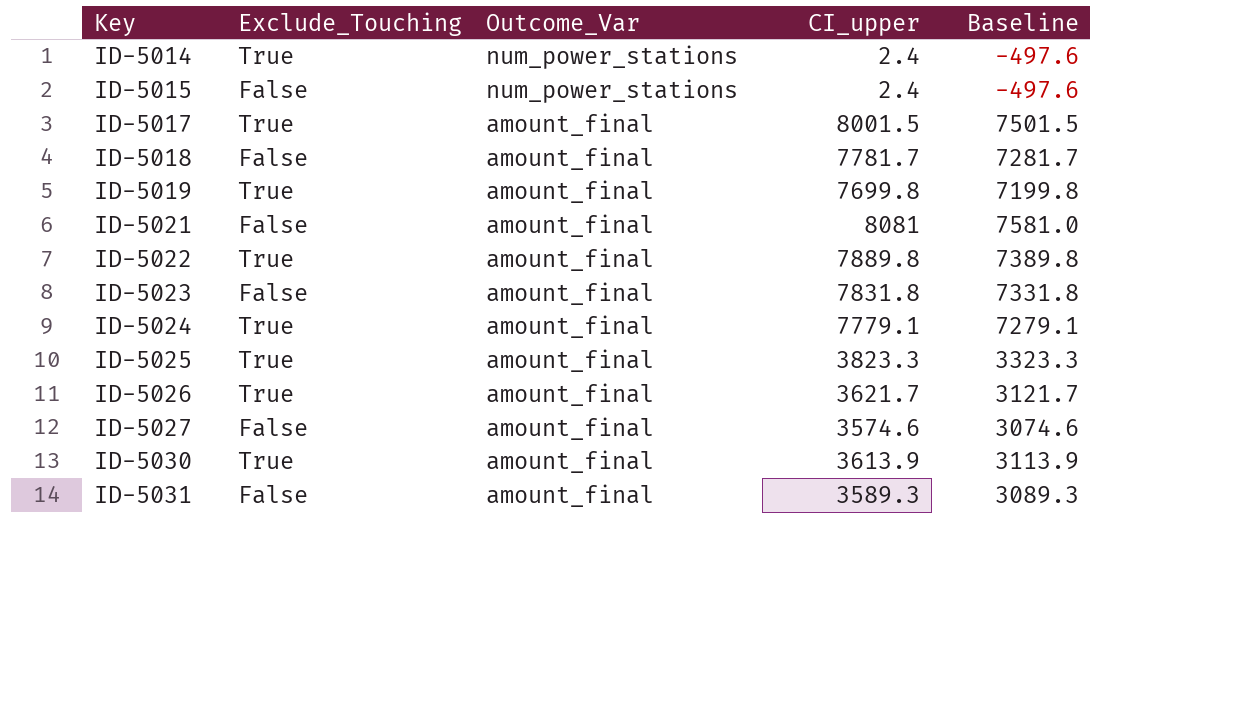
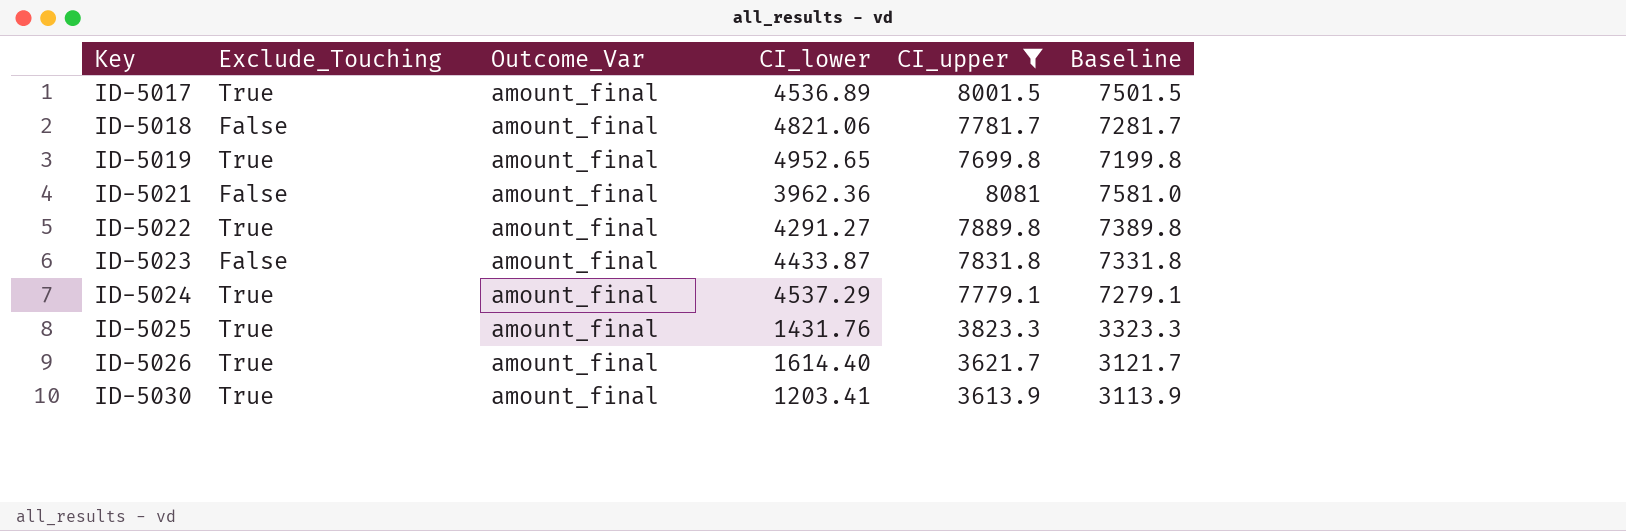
filter: none -> CI_upper >= 3613.9
column CI_lower | position: none -> 4

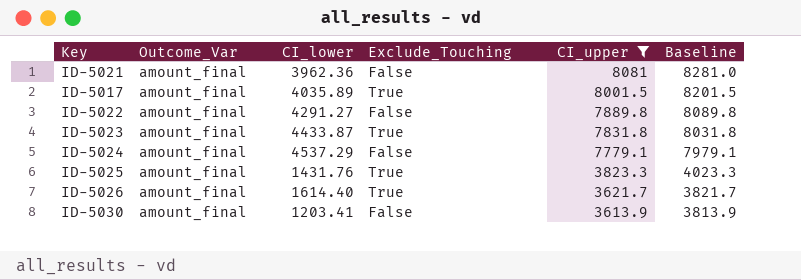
row order: Key ascending -> CI_upper descending
column Exclude_Touching | position: 2 -> 4
column Baseline | formula: [CI_upper] - 500 -> [CI_upper] + 200
row ID-5018: False | amount_final | 4821.06 | 7781.7 | 7281.7 -> none
row ID-5019: True | amount_final | 4952.65 | 7699.8 | 7199.8 -> none
ID-5017 | CI_lower: 4536.89 -> 4035.89
ID-5022 | Exclude_Touching: True -> False
ID-5023 | Exclude_Touching: False -> True
ID-5024 | Exclude_Touching: True -> False
ID-5030 | Exclude_Touching: True -> False

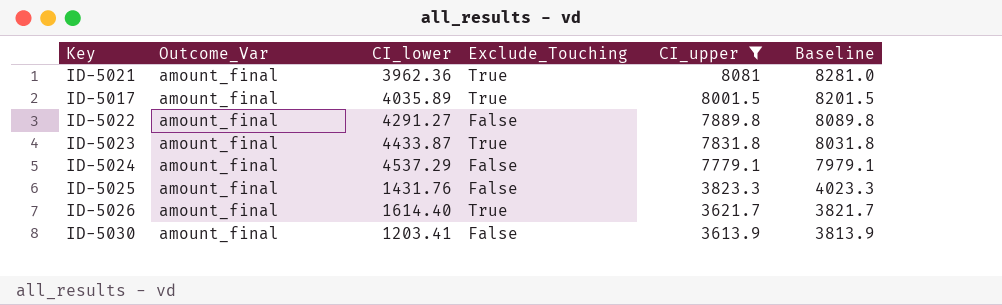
ID-5021 | Exclude_Touching: False -> True
ID-5025 | Exclude_Touching: True -> False

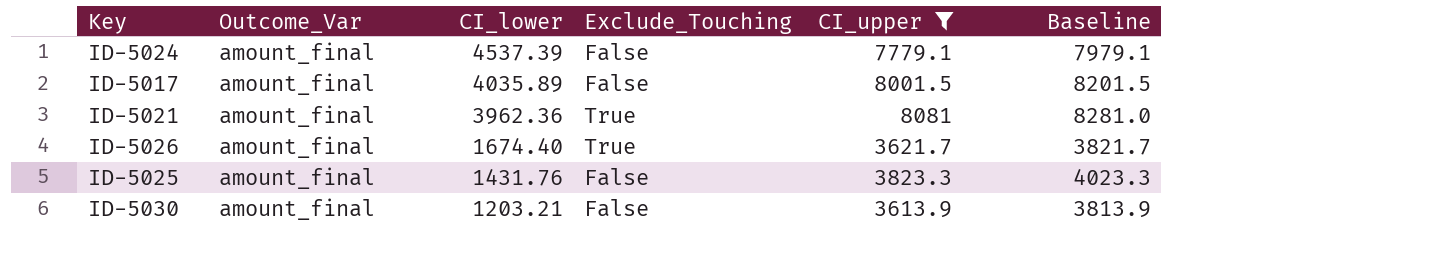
row order: CI_upper descending -> CI_lower descending
row ID-5022: amount_final | 4291.27 | False | 7889.8 | 8089.8 -> none
row ID-5023: amount_final | 4433.87 | True | 7831.8 | 8031.8 -> none
ID-5024 | CI_lower: 4537.29 -> 4537.39
ID-5017 | Exclude_Touching: True -> False
ID-5026 | CI_lower: 1614.40 -> 1674.40
ID-5030 | CI_lower: 1203.41 -> 1203.21

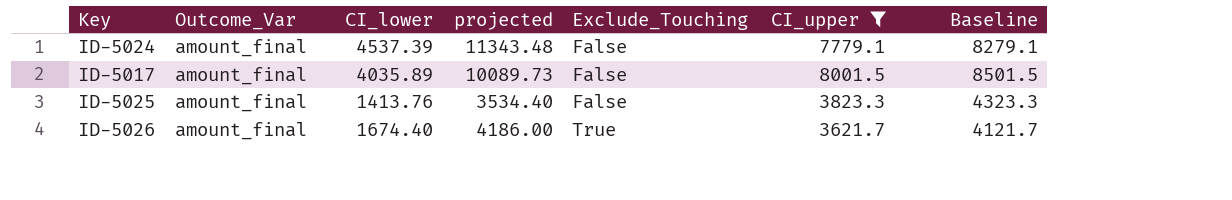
row order: CI_lower descending -> Exclude_Touching ascending
column projected | formula: none -> [CI_lower] * 2.5
column Baseline | formula: [CI_upper] + 200 -> [CI_upper] + 500
row ID-5021: amount_final | 3962.36 | True | 8081 | 8281.0 -> none
row ID-5030: amount_final | 1203.21 | False | 3613.9 | 3813.9 -> none
ID-5025 | CI_lower: 1431.76 -> 1413.76

